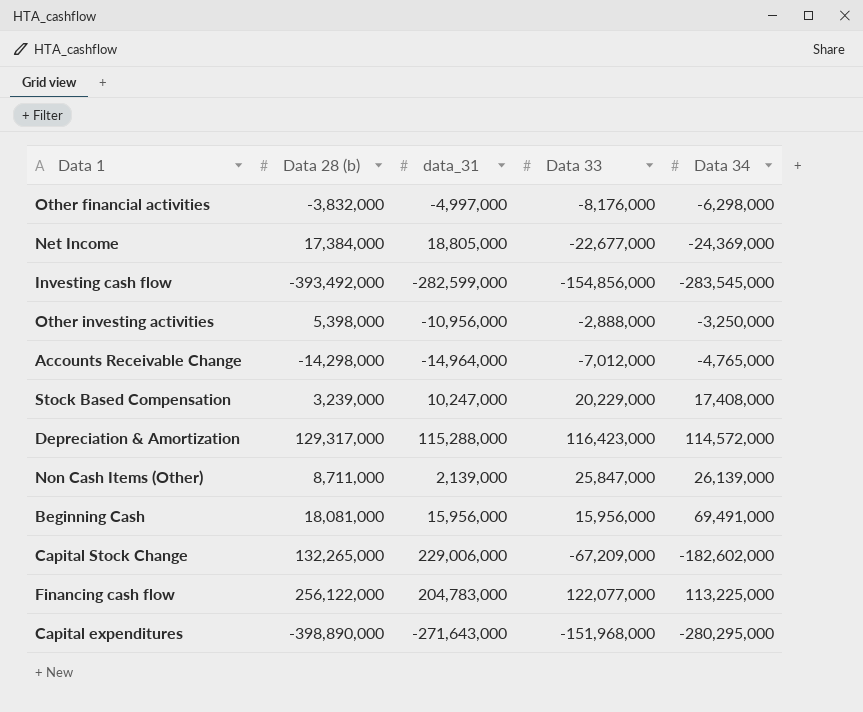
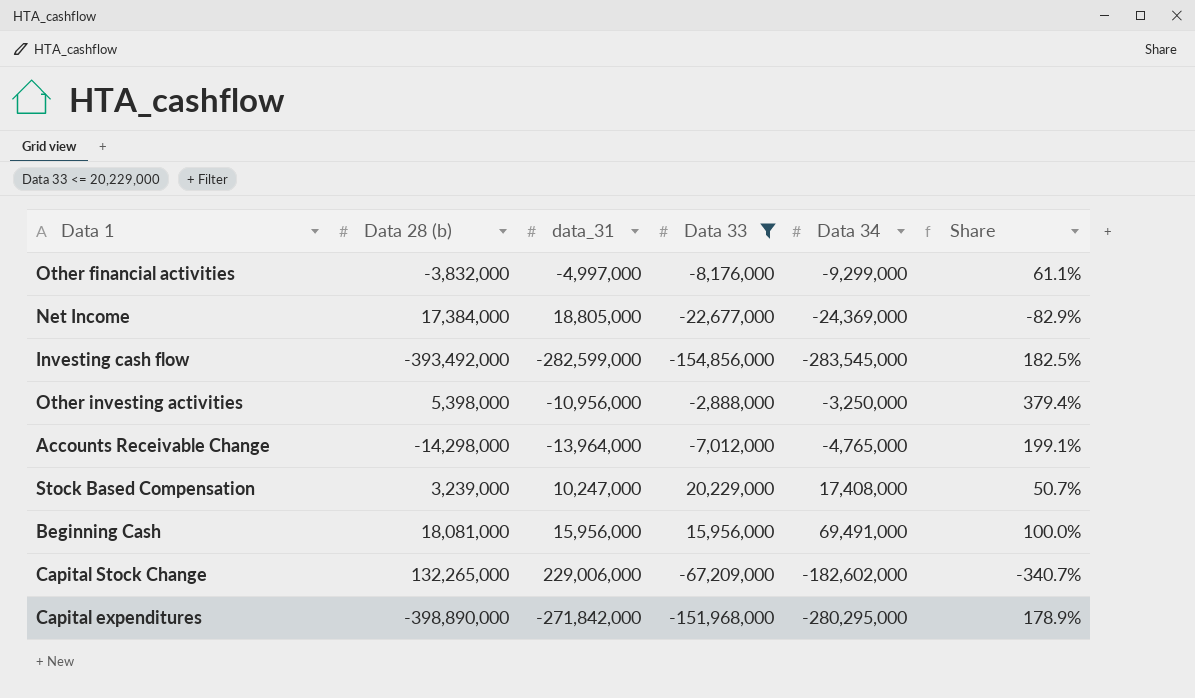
filter: none -> Data 33 <= 20,229,000
column Share | formula: none -> [data_31] / [Data 33]
Other financial activities | Data 34: -6,298,000 -> -9,299,000
Accounts Receivable Change | data_31: -14,964,000 -> -13,964,000
Capital expenditures | data_31: -271,643,000 -> -271,842,000

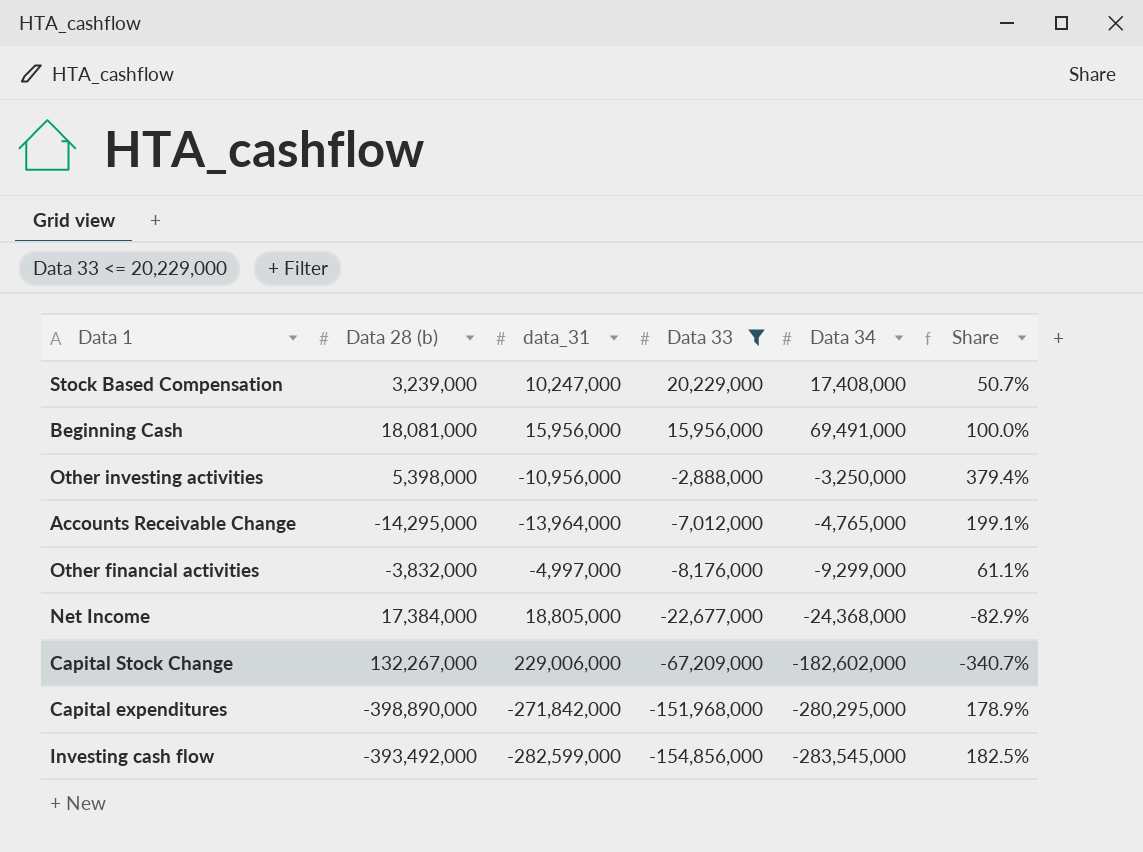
row order: none -> Data 33 descending
Accounts Receivable Change | Data 28 (b): -14,298,000 -> -14,295,000
Net Income | Data 34: -24,369,000 -> -24,368,000
Capital Stock Change | Data 28 (b): 132,265,000 -> 132,267,000

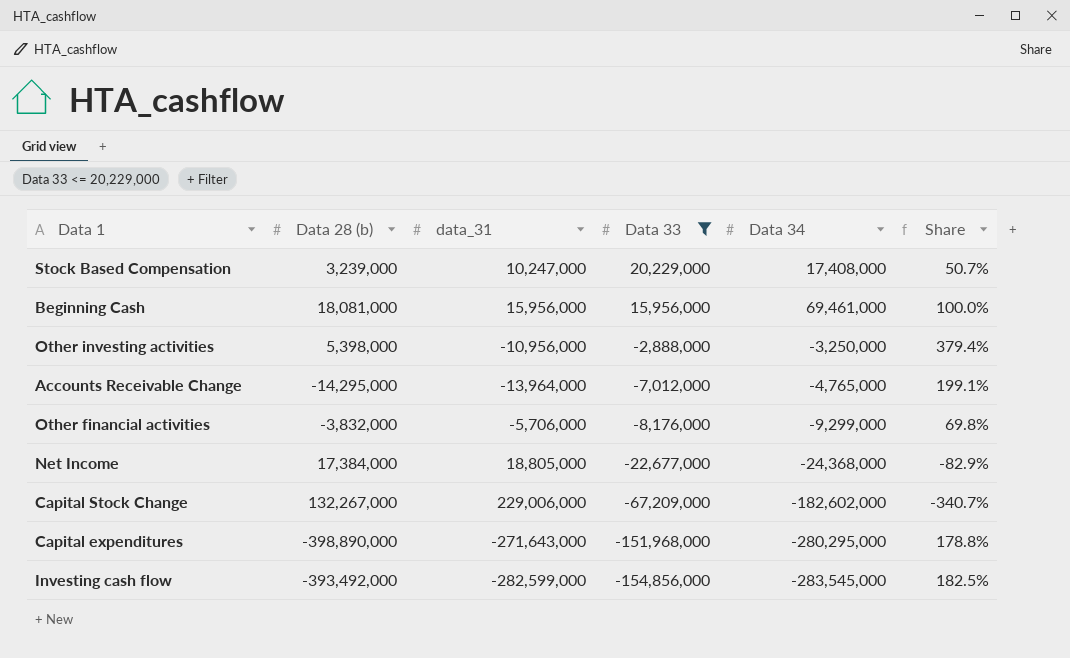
Beginning Cash | Data 34: 69,491,000 -> 69,461,000
Other financial activities | data_31: -4,997,000 -> -5,706,000
Other financial activities | Share: 61.1% -> 69.8%
Capital expenditures | data_31: -271,842,000 -> -271,643,000
Capital expenditures | Share: 178.9% -> 178.8%

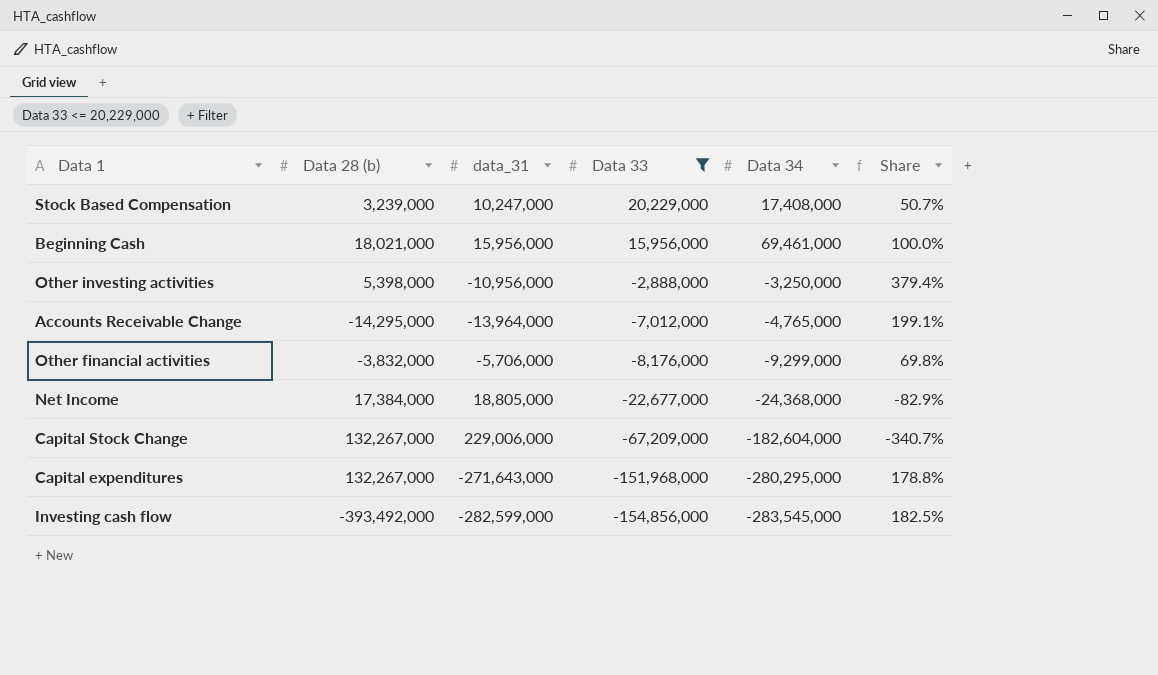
Beginning Cash | Data 28 (b): 18,081,000 -> 18,021,000
Capital Stock Change | Data 34: -182,602,000 -> -182,604,000
Capital expenditures | Data 28 (b): -398,890,000 -> 132,267,000

